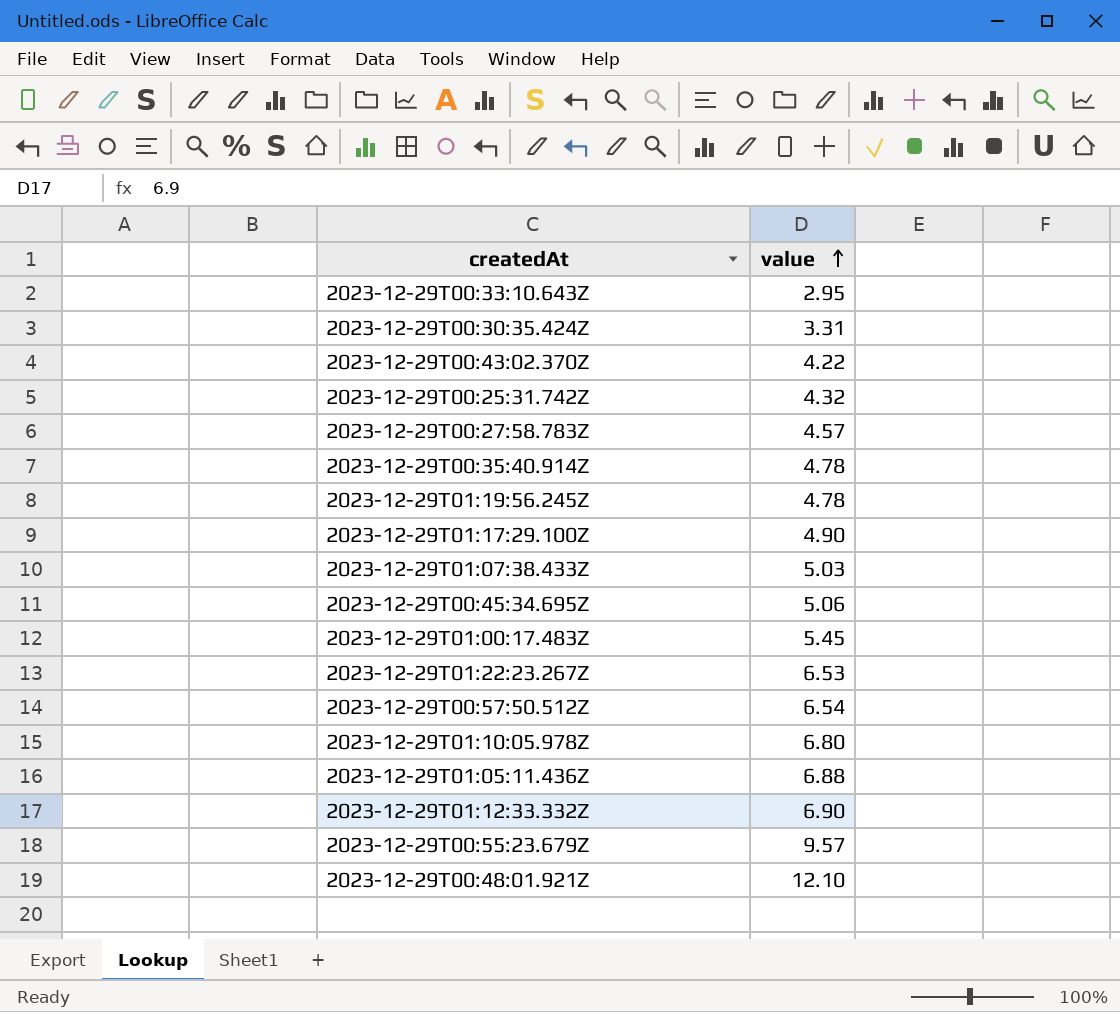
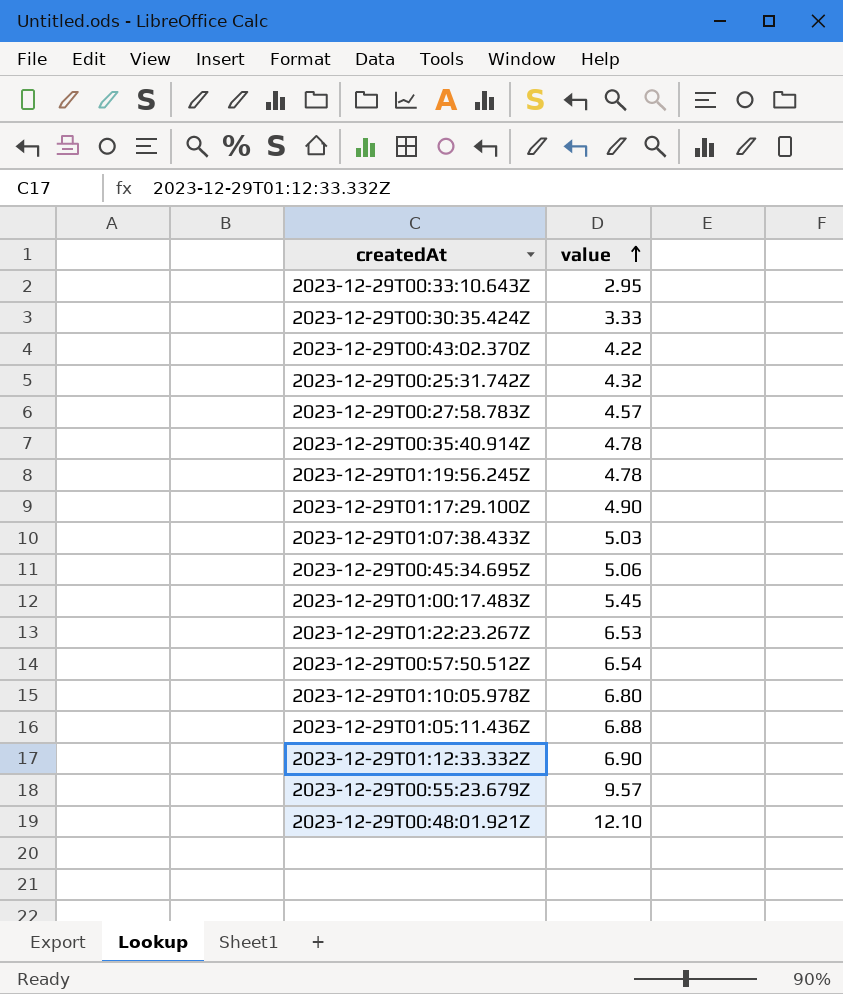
2023-12-29T00:30:35.424Z | value: 3.31 -> 3.33

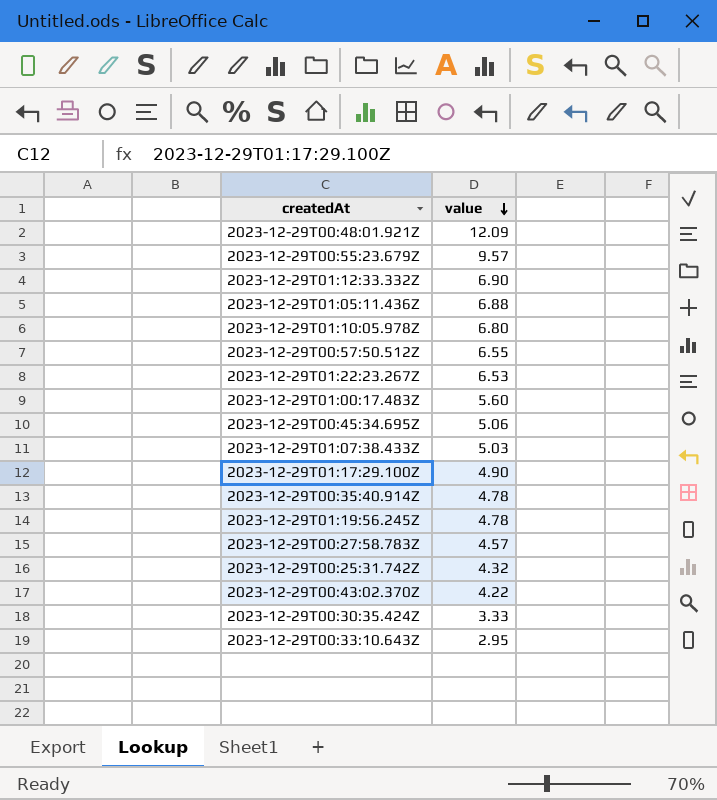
row order: value ascending -> value descending
2023-12-29T00:48:01.921Z | value: 12.10 -> 12.09
2023-12-29T00:57:50.512Z | value: 6.54 -> 6.55
2023-12-29T01:00:17.483Z | value: 5.45 -> 5.60

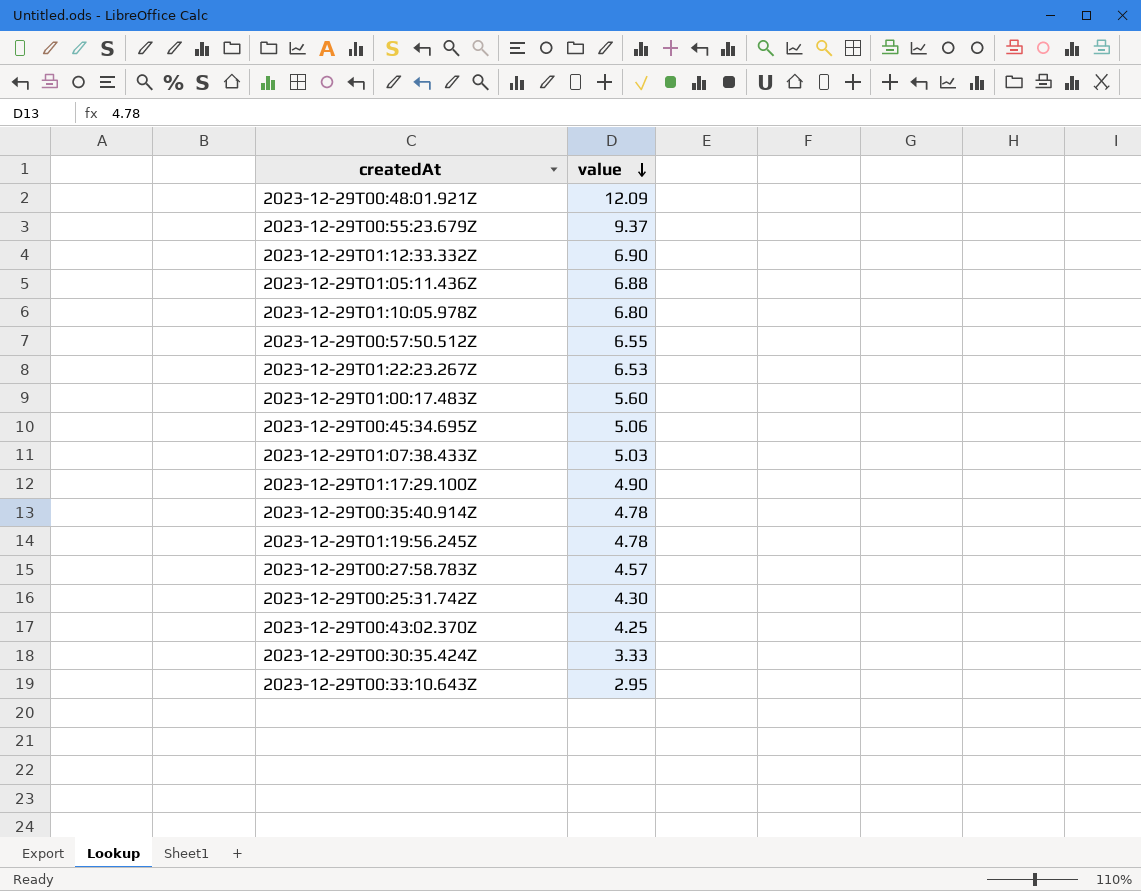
2023-12-29T00:55:23.679Z | value: 9.57 -> 9.37
2023-12-29T00:25:31.742Z | value: 4.32 -> 4.30
2023-12-29T00:43:02.370Z | value: 4.22 -> 4.25

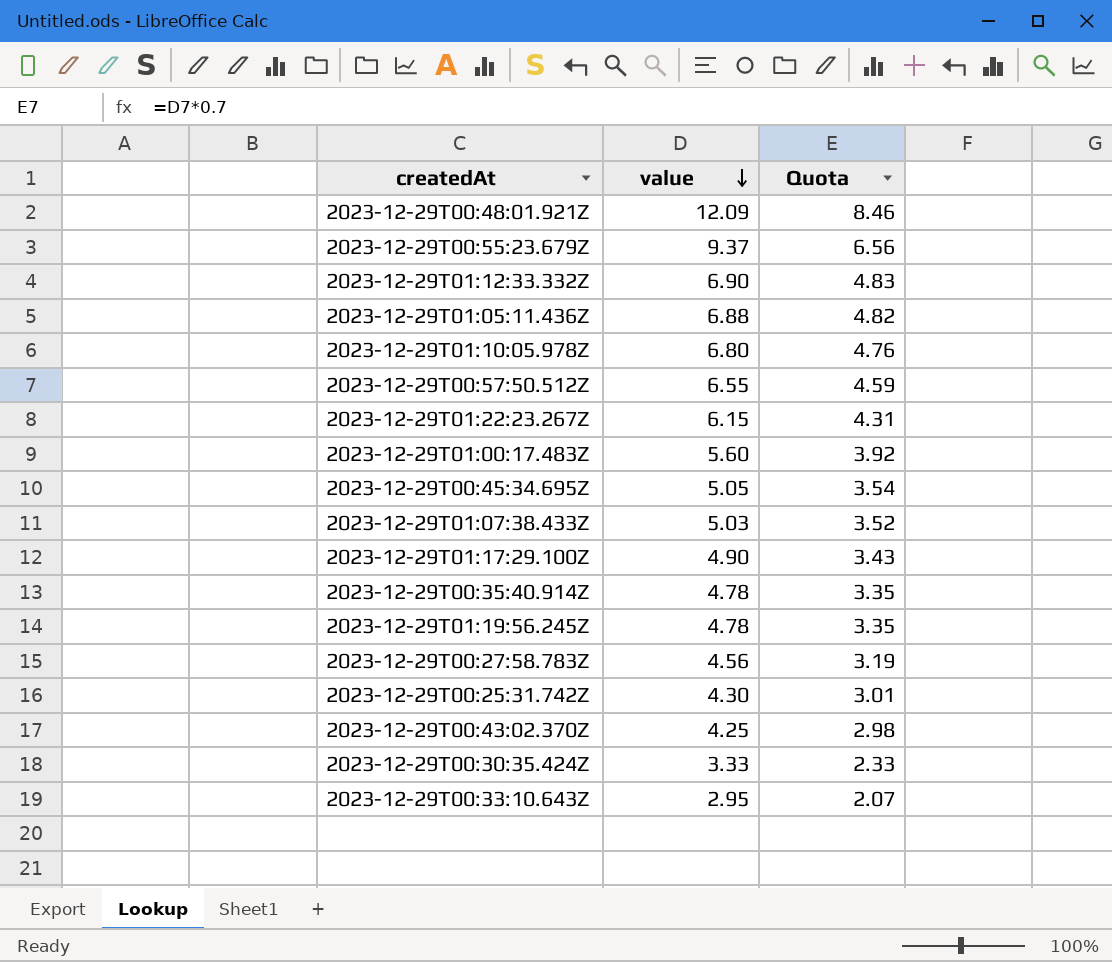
column Quota | formula: none -> [value] * 0.7
2023-12-29T01:22:23.267Z | value: 6.53 -> 6.15
2023-12-29T00:45:34.695Z | value: 5.06 -> 5.05
2023-12-29T00:27:58.783Z | value: 4.57 -> 4.56

